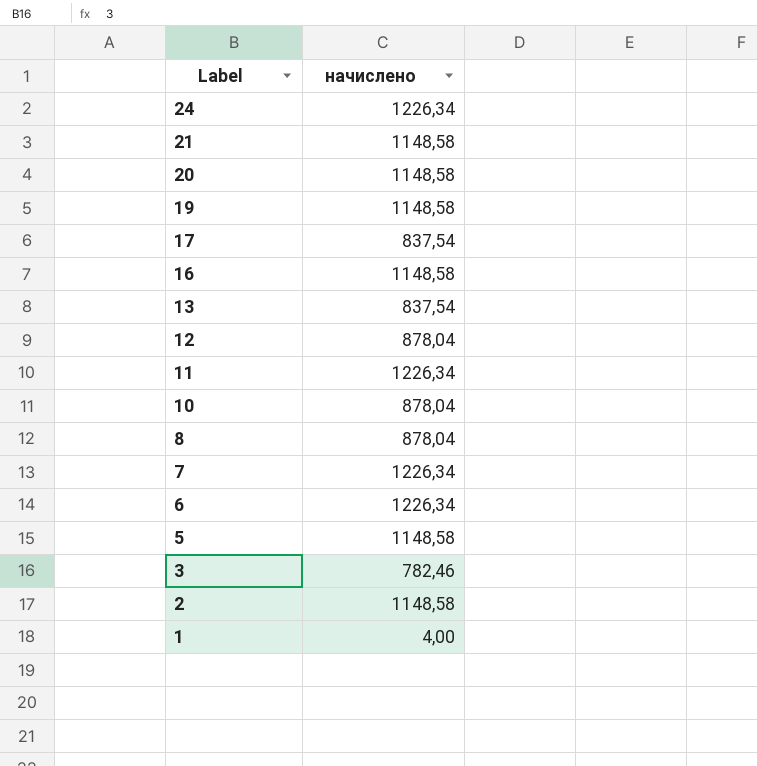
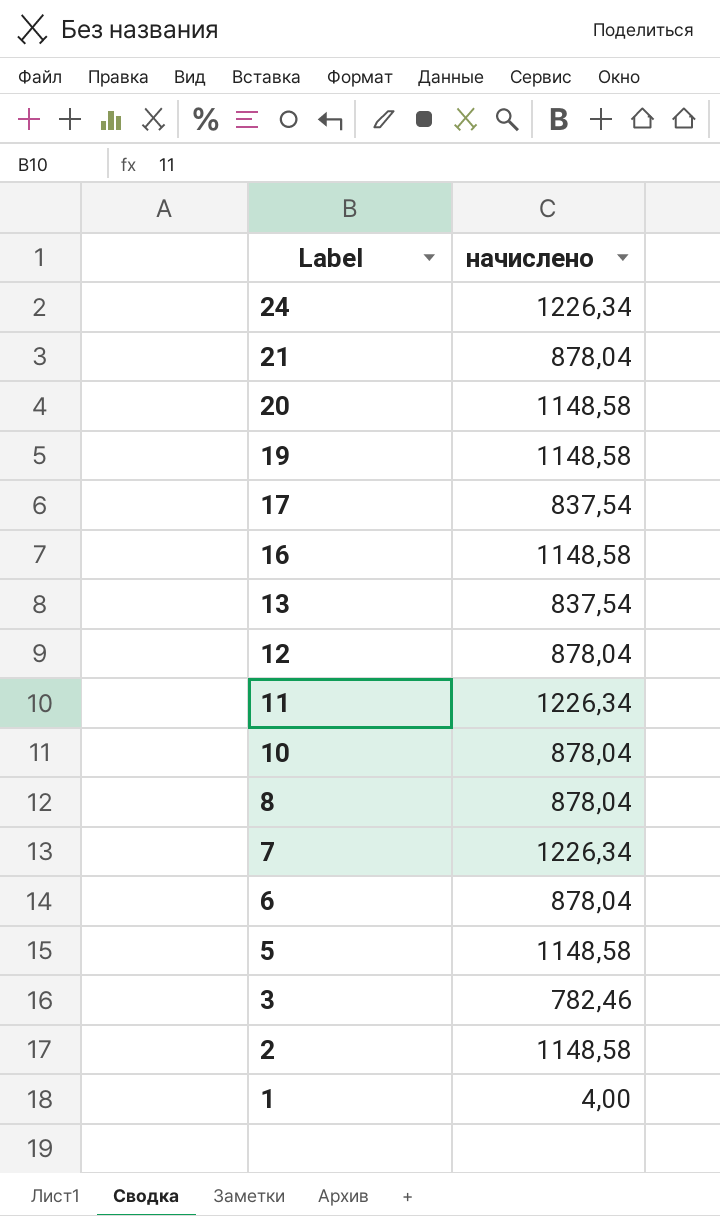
21 | начислено: 1148,58 -> 878,04
6 | начислено: 1226,34 -> 878,04

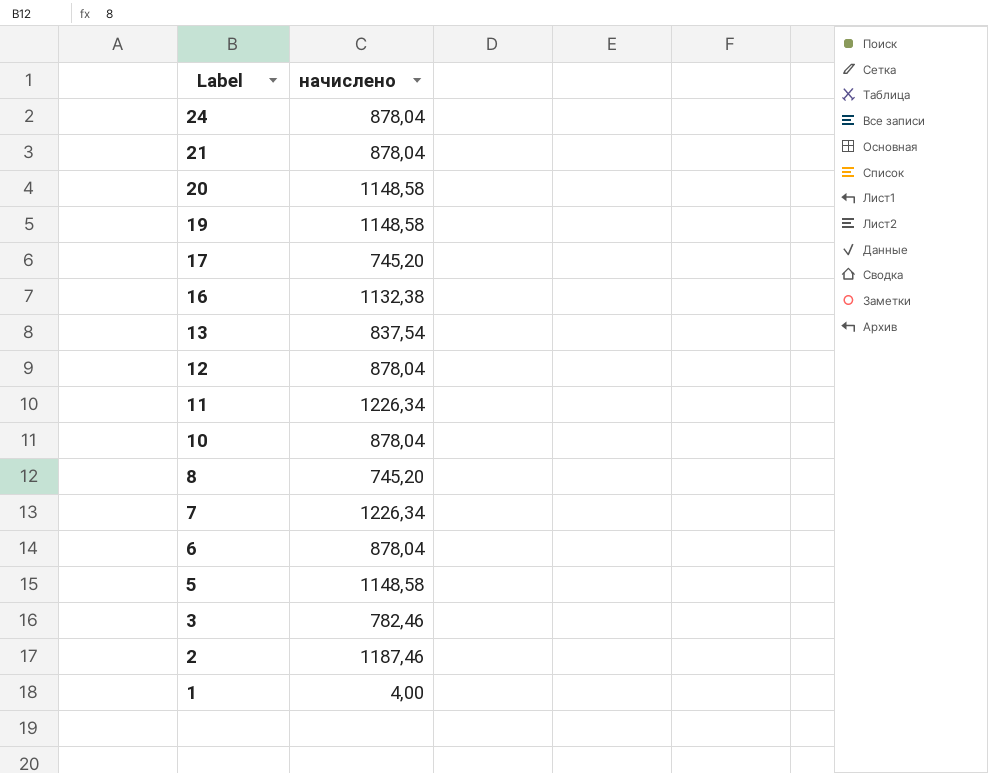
24 | начислено: 1226,34 -> 878,04
17 | начислено: 837,54 -> 745,20
16 | начислено: 1148,58 -> 1132,38
8 | начислено: 878,04 -> 745,20
2 | начислено: 1148,58 -> 1187,46

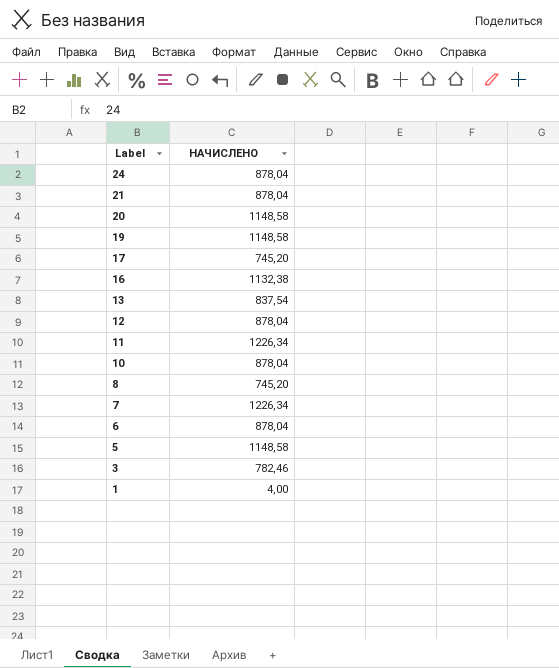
column name: начислено -> НАЧИСЛЕНО
row 2: 1187,46 -> none

